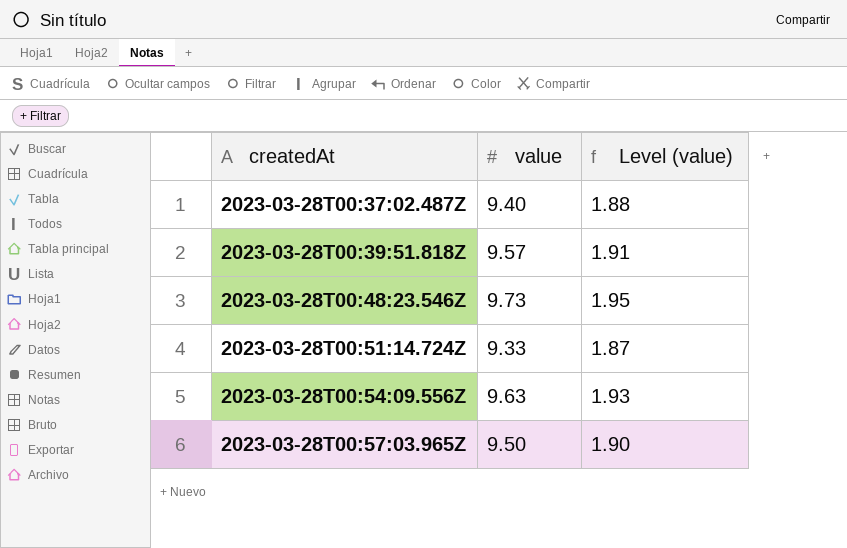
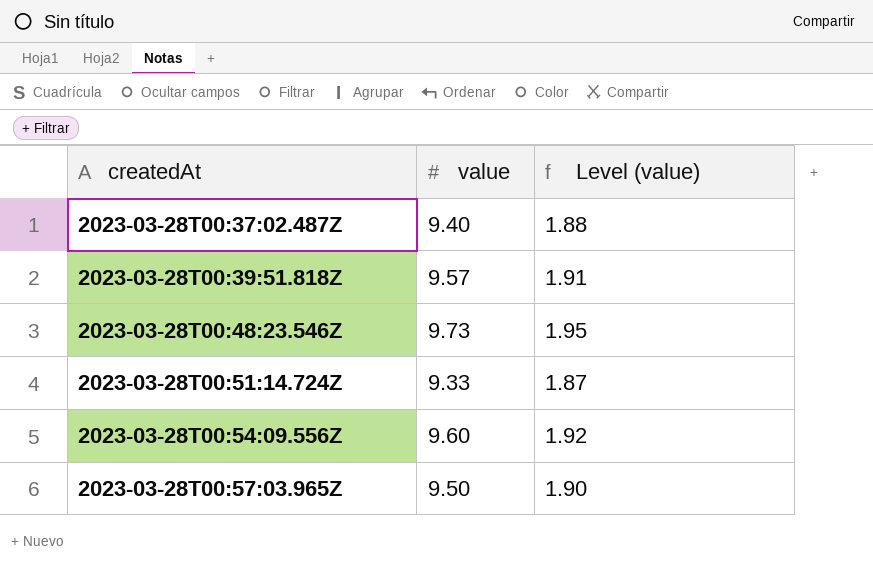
2023-03-28T00:54:09.556Z | value: 9.63 -> 9.60
2023-03-28T00:54:09.556Z | Level (value): 1.93 -> 1.92

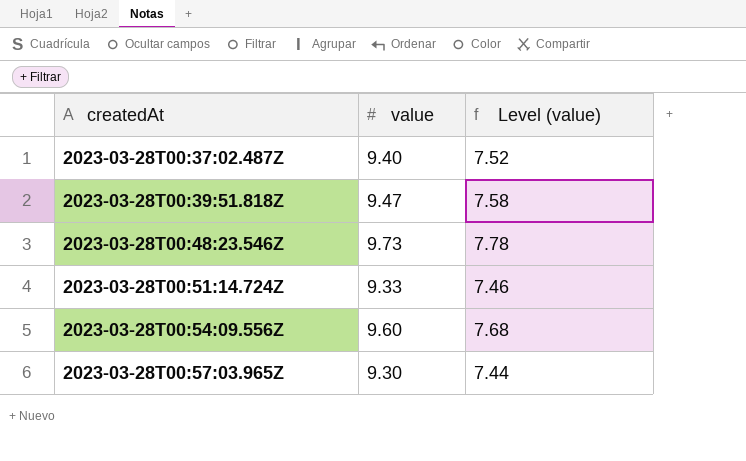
column Level (value) | formula: [value] * 0.2 -> [value] * 0.8
2023-03-28T00:39:51.818Z | value: 9.57 -> 9.47
2023-03-28T00:57:03.965Z | value: 9.50 -> 9.30

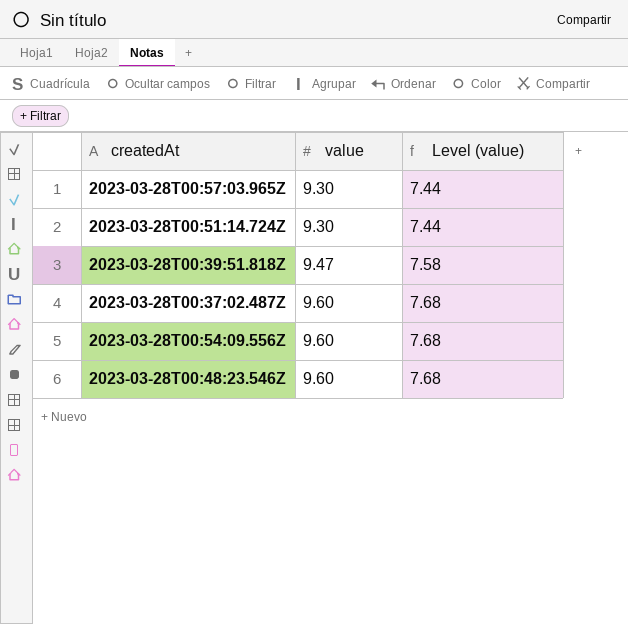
row order: createdAt ascending -> value ascending
2023-03-28T00:51:14.724Z | value: 9.33 -> 9.30
2023-03-28T00:51:14.724Z | Level (value): 7.46 -> 7.44
2023-03-28T00:37:02.487Z | value: 9.40 -> 9.60
2023-03-28T00:37:02.487Z | Level (value): 7.52 -> 7.68
2023-03-28T00:48:23.546Z | value: 9.73 -> 9.60
2023-03-28T00:48:23.546Z | Level (value): 7.78 -> 7.68

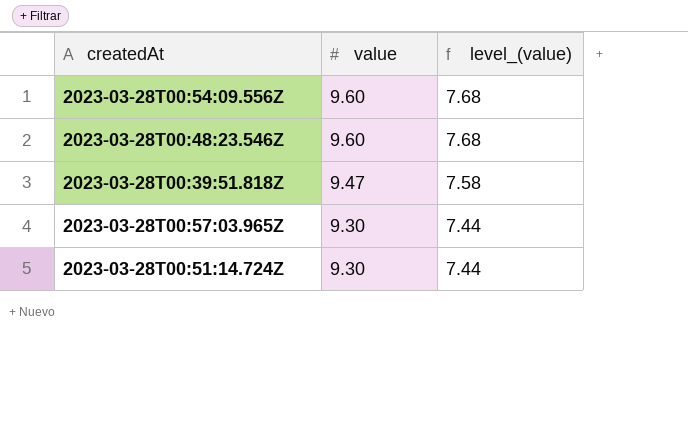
row order: value ascending -> value descending
column name: Level (value) -> level_(value)
row 2023-03-28T00:37:02.487Z: 9.60 | 7.68 -> none

